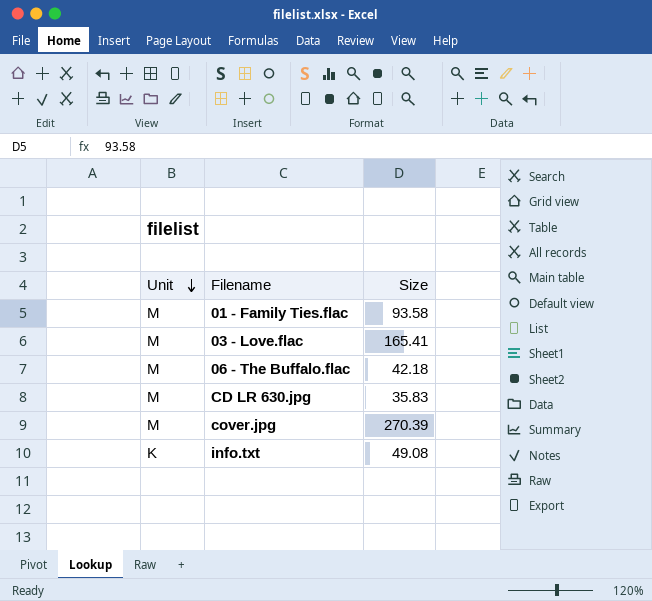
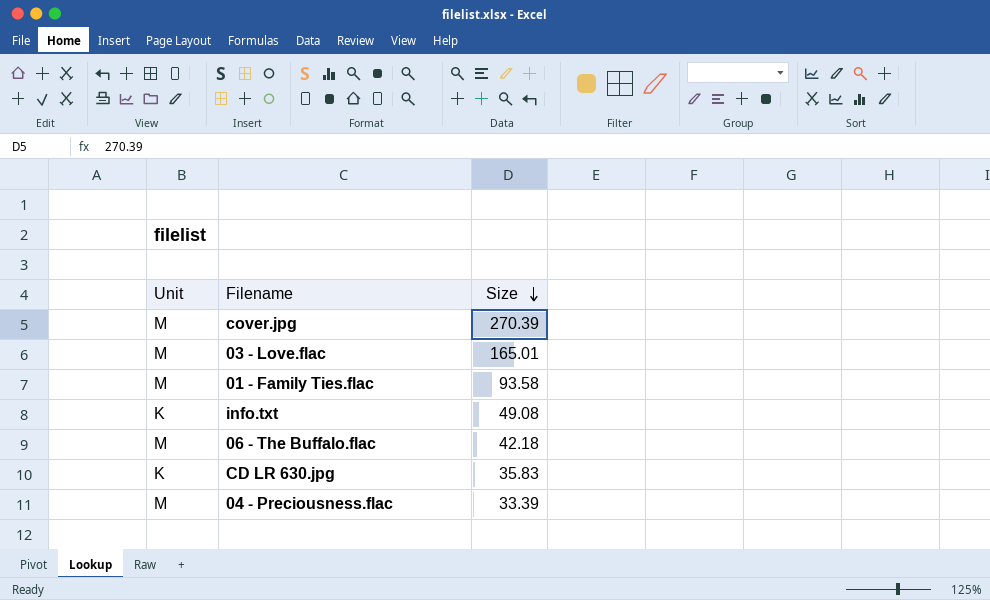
row order: Unit descending -> Size descending
03 - Love.flac | Size: 165.41 -> 165.01
CD LR 630.jpg | Unit: M -> K
row 04 - Preciousness.flac: none -> M | 33.39

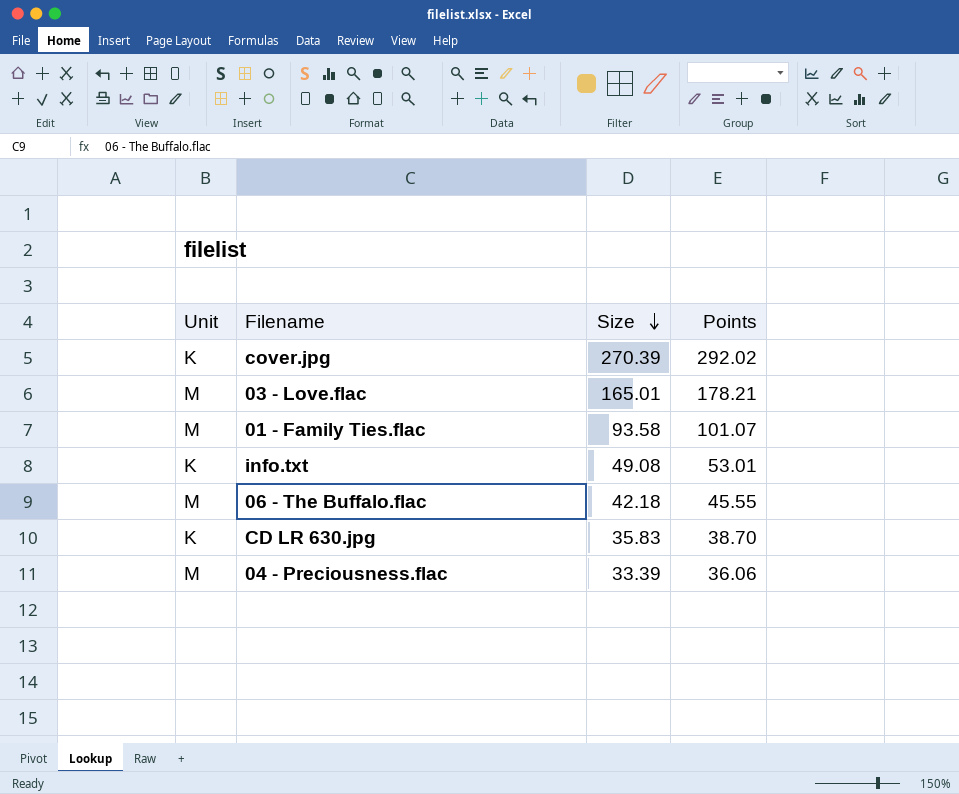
column Points | formula: none -> [Size] * 1.08
cover.jpg | Unit: M -> K

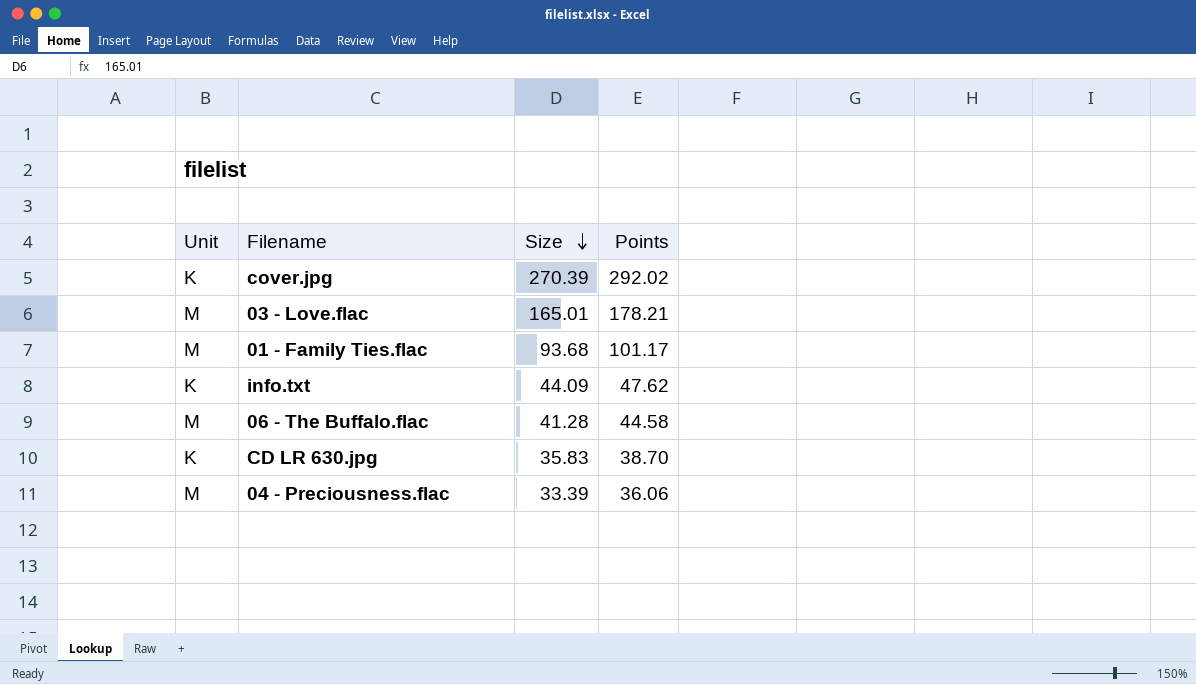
01 - Family Ties.flac | Size: 93.58 -> 93.68
01 - Family Ties.flac | Points: 101.07 -> 101.17
info.txt | Size: 49.08 -> 44.09
info.txt | Points: 53.01 -> 47.62
06 - The Buffalo.flac | Size: 42.18 -> 41.28
06 - The Buffalo.flac | Points: 45.55 -> 44.58

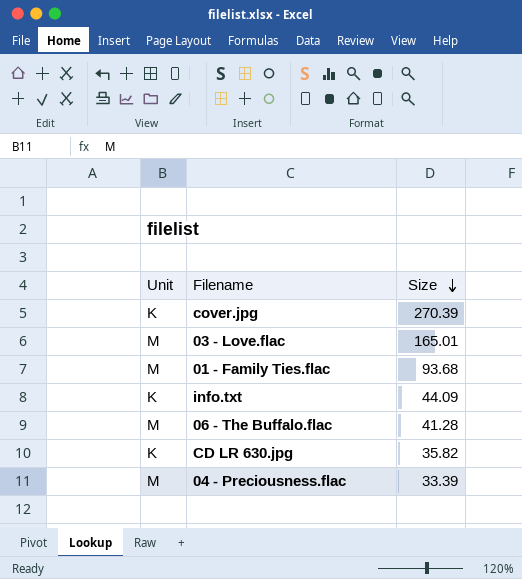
column Points | formula: [Size] * 1.08 -> none
CD LR 630.jpg | Size: 35.83 -> 35.82

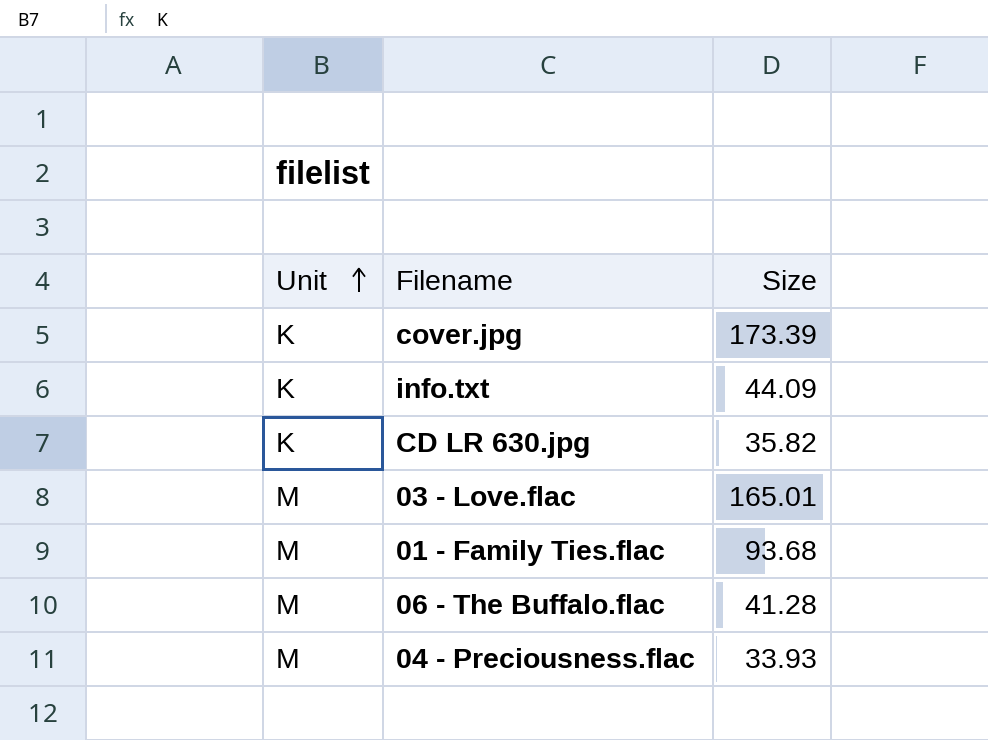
row order: Size descending -> Unit ascending
cover.jpg | Size: 270.39 -> 173.39
04 - Preciousness.flac | Size: 33.39 -> 33.93

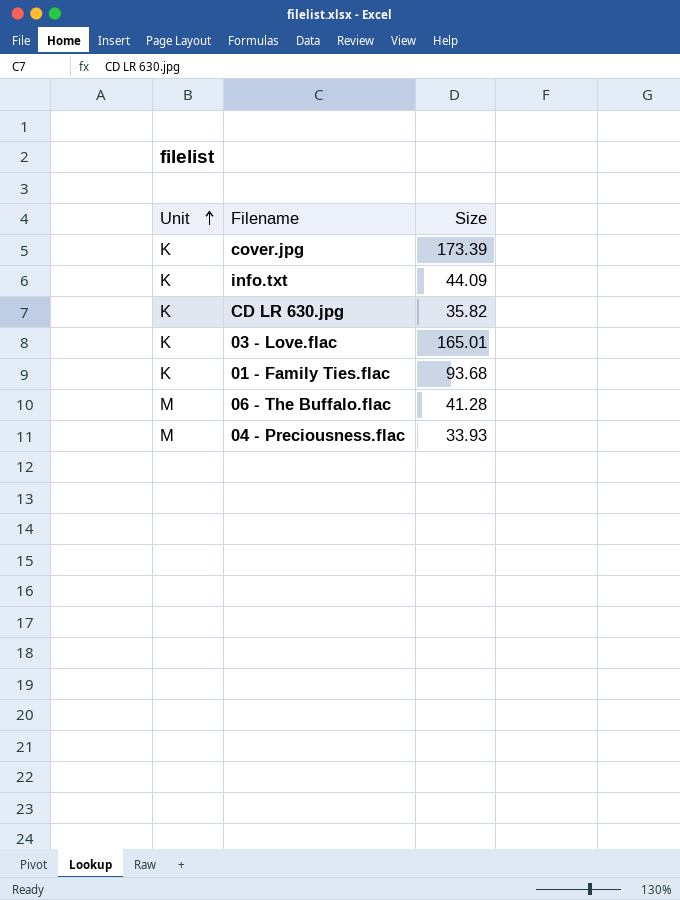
03 - Love.flac | Unit: M -> K
01 - Family Ties.flac | Unit: M -> K

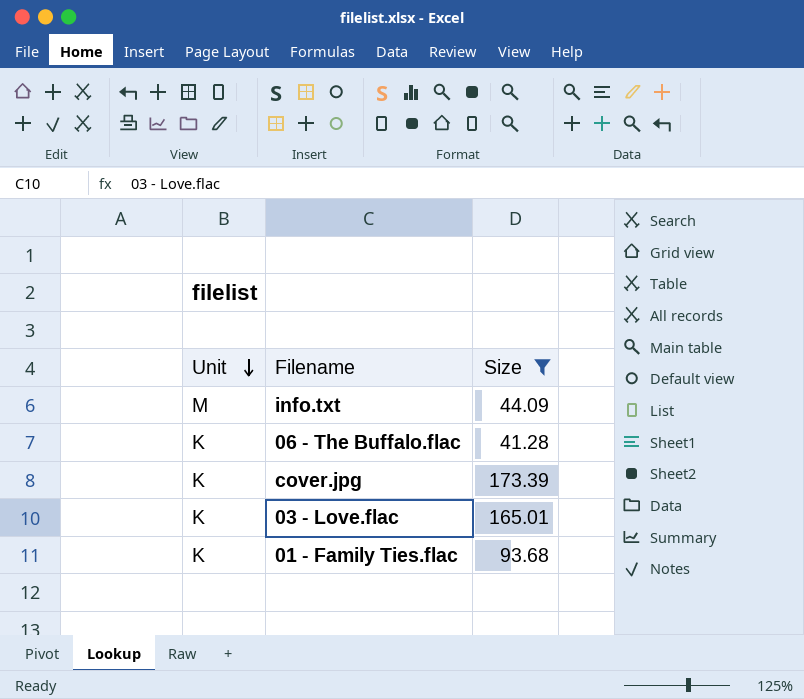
filter: none -> Size >= 41.28
row order: Unit ascending -> Unit descending
info.txt | Unit: K -> M
06 - The Buffalo.flac | Unit: M -> K

